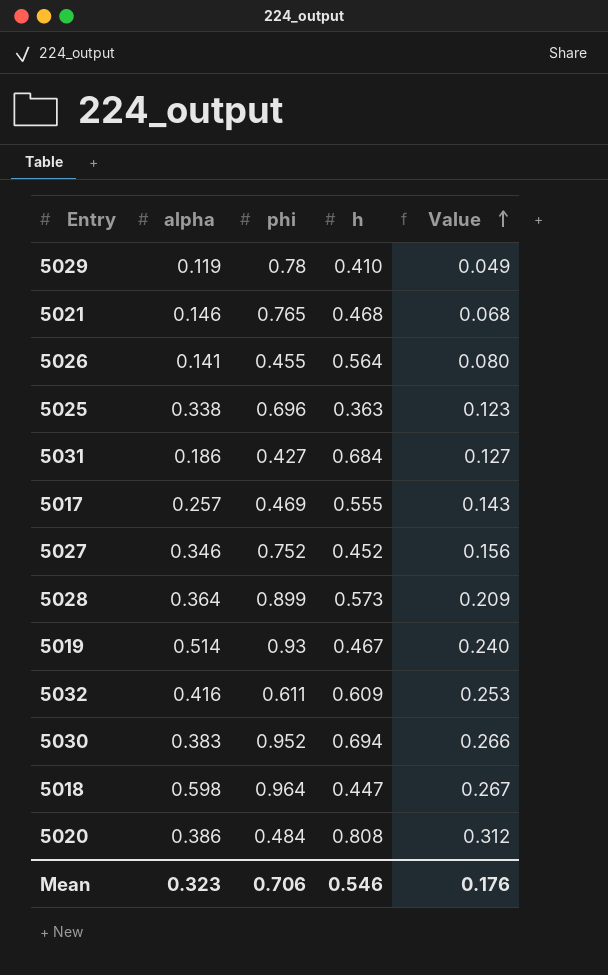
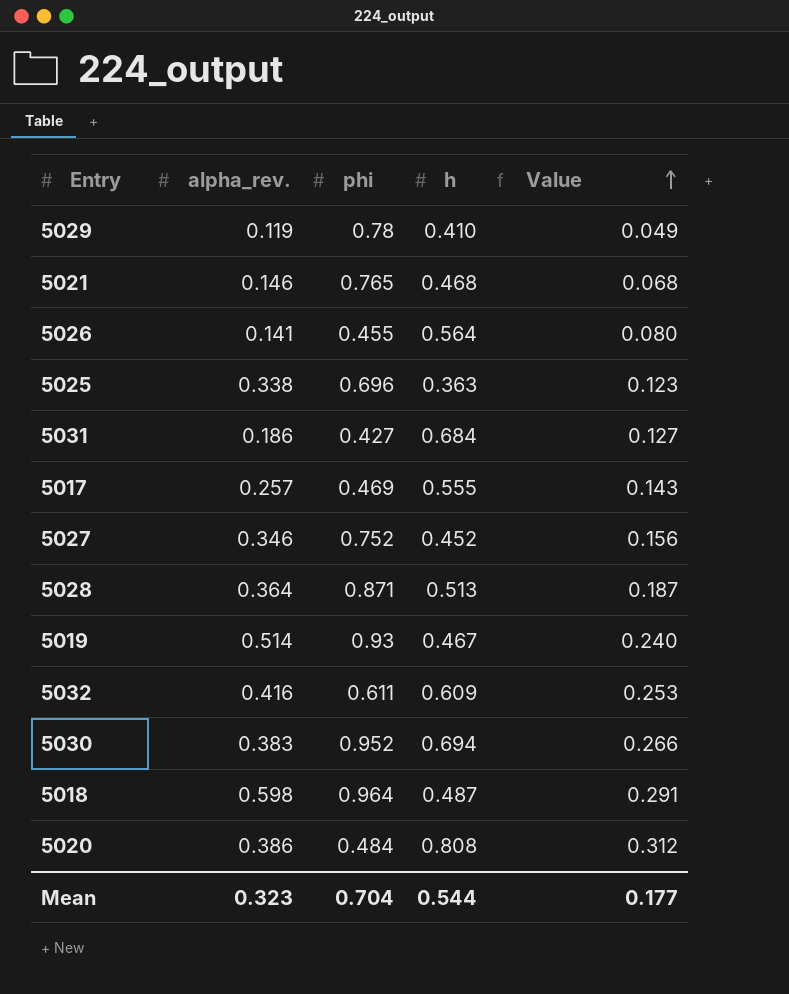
column name: alpha -> alpha_rev.
5028 | phi: 0.899 -> 0.871
5028 | h: 0.573 -> 0.513
5028 | Value: 0.209 -> 0.187
5018 | h: 0.447 -> 0.487
5018 | Value: 0.267 -> 0.291
Mean | phi: 0.706 -> 0.704
Mean | h: 0.546 -> 0.544
Mean | Value: 0.176 -> 0.177

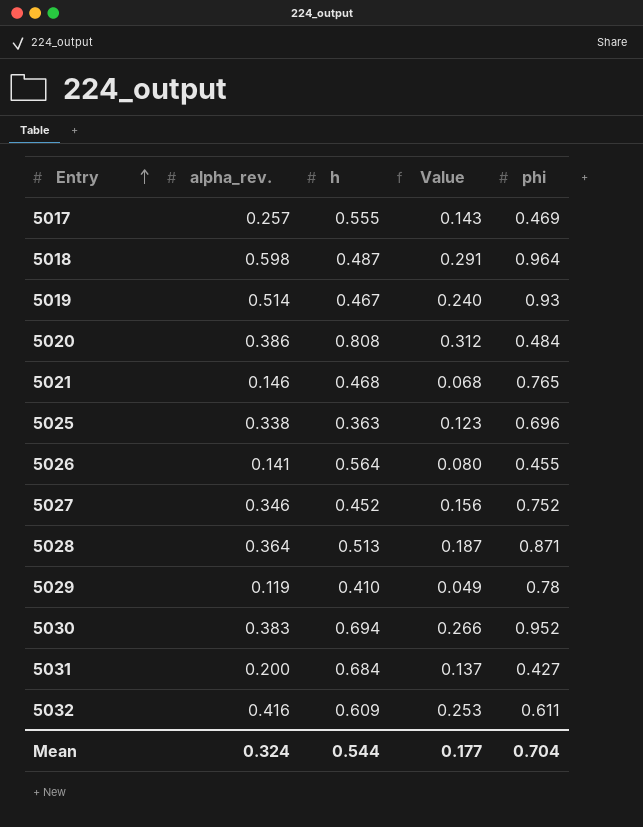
row order: Value ascending -> Entry ascending
column phi | position: 3 -> 5
5031 | alpha_rev.: 0.186 -> 0.200
5031 | Value: 0.127 -> 0.137
Mean | alpha_rev.: 0.323 -> 0.324

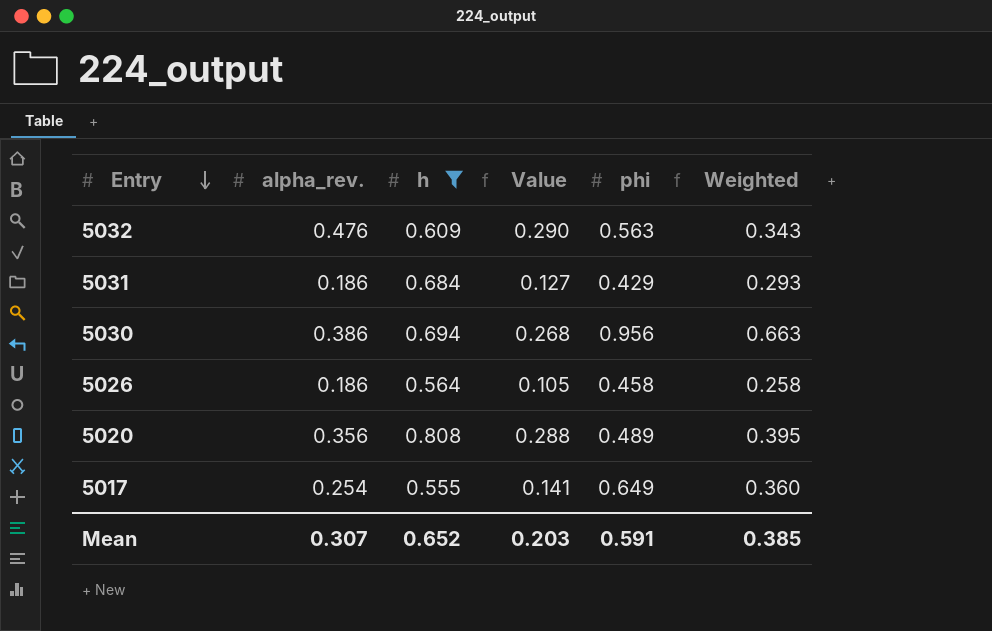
filter: none -> h >= 0.555
row order: Entry ascending -> Entry descending
column Weighted | formula: none -> [h] * [phi]
5032 | alpha_rev.: 0.416 -> 0.476
5032 | Value: 0.253 -> 0.290
5032 | phi: 0.611 -> 0.563
5031 | alpha_rev.: 0.200 -> 0.186
5031 | Value: 0.137 -> 0.127
5031 | phi: 0.427 -> 0.429
5030 | alpha_rev.: 0.383 -> 0.386
5030 | Value: 0.266 -> 0.268
5030 | phi: 0.952 -> 0.956
5026 | alpha_rev.: 0.141 -> 0.186
5026 | Value: 0.080 -> 0.105
5026 | phi: 0.455 -> 0.458
5020 | alpha_rev.: 0.386 -> 0.356
5020 | Value: 0.312 -> 0.288
5020 | phi: 0.484 -> 0.489
5017 | alpha_rev.: 0.257 -> 0.254
5017 | Value: 0.143 -> 0.141
5017 | phi: 0.469 -> 0.649
Mean | alpha_rev.: 0.324 -> 0.307
Mean | h: 0.544 -> 0.652
Mean | Value: 0.177 -> 0.203
Mean | phi: 0.704 -> 0.591

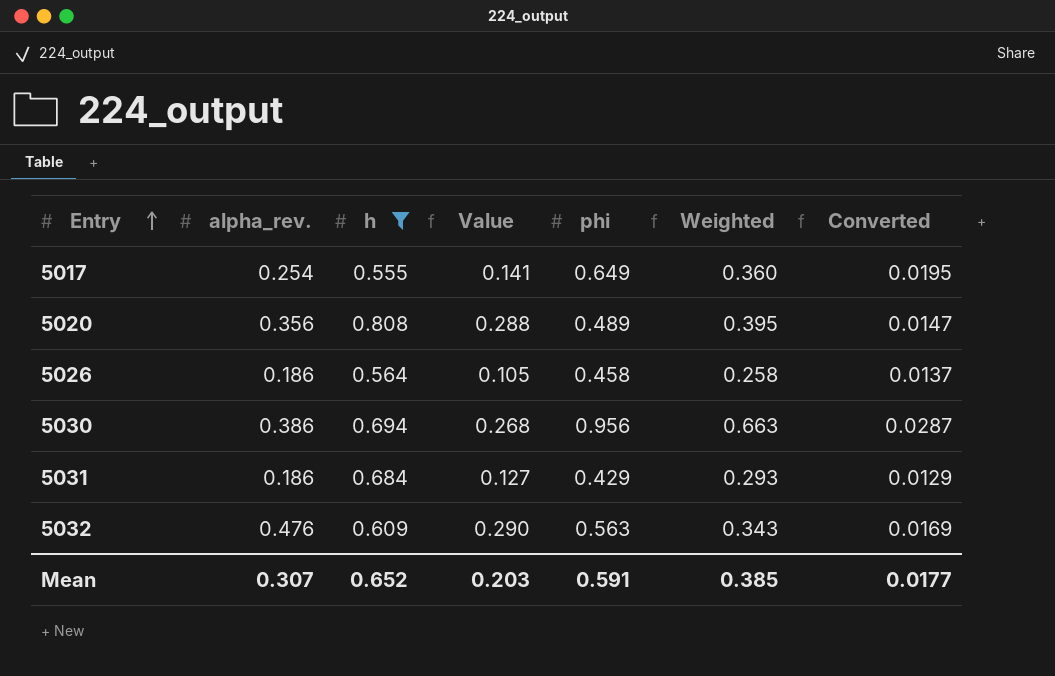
row order: Entry descending -> Entry ascending
column Converted | formula: none -> [phi] * 0.03

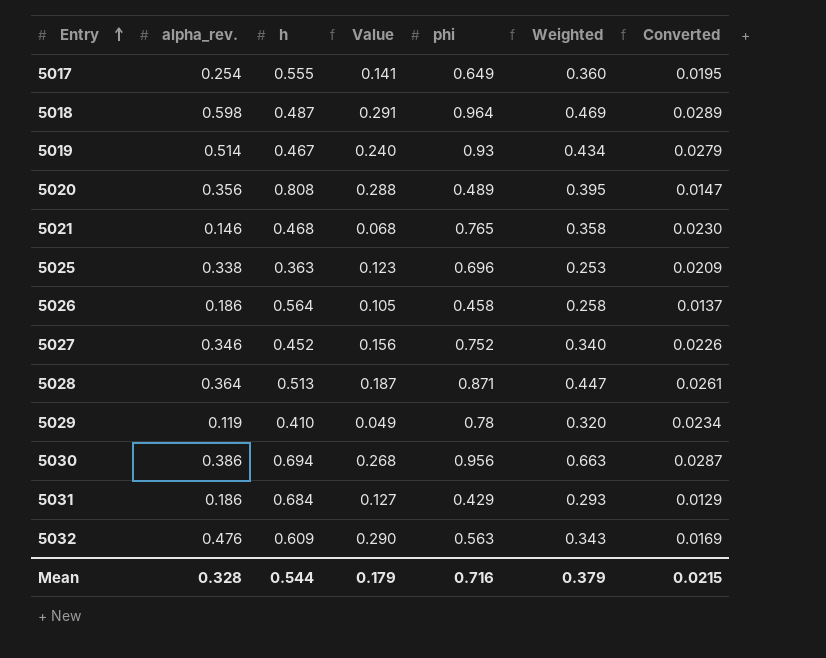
filter: h >= 0.555 -> none
Mean | alpha_rev.: 0.307 -> 0.328
Mean | h: 0.652 -> 0.544
Mean | Value: 0.203 -> 0.179
Mean | phi: 0.591 -> 0.716
Mean | Weighted: 0.385 -> 0.379
Mean | Converted: 0.0177 -> 0.0215

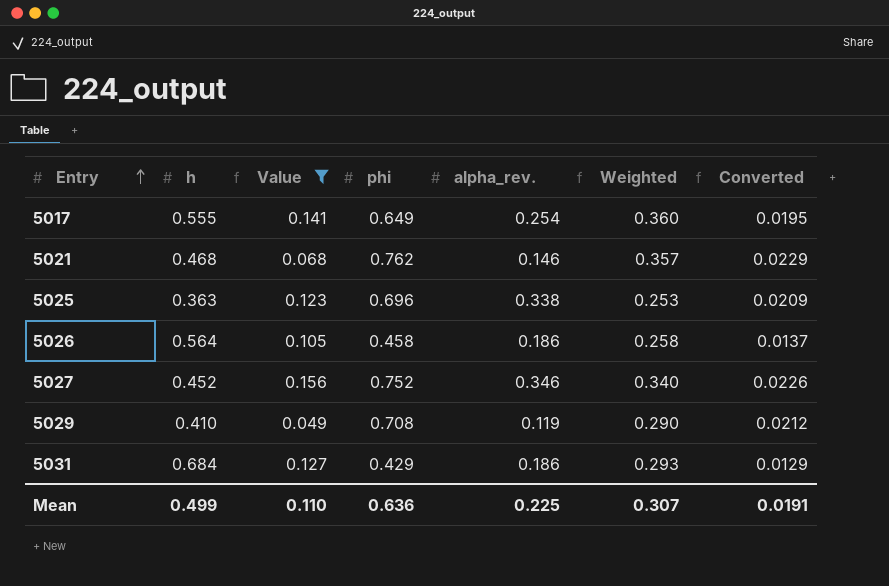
filter: none -> Value <= 0.156
column alpha_rev. | position: 2 -> 5
5021 | phi: 0.765 -> 0.762
5021 | Weighted: 0.358 -> 0.357
5021 | Converted: 0.0230 -> 0.0229
5029 | phi: 0.78 -> 0.708
5029 | Weighted: 0.320 -> 0.290
5029 | Converted: 0.0234 -> 0.0212
Mean | h: 0.544 -> 0.499
Mean | Value: 0.179 -> 0.110
Mean | phi: 0.716 -> 0.636
Mean | alpha_rev.: 0.328 -> 0.225
Mean | Weighted: 0.379 -> 0.307
Mean | Converted: 0.0215 -> 0.0191

